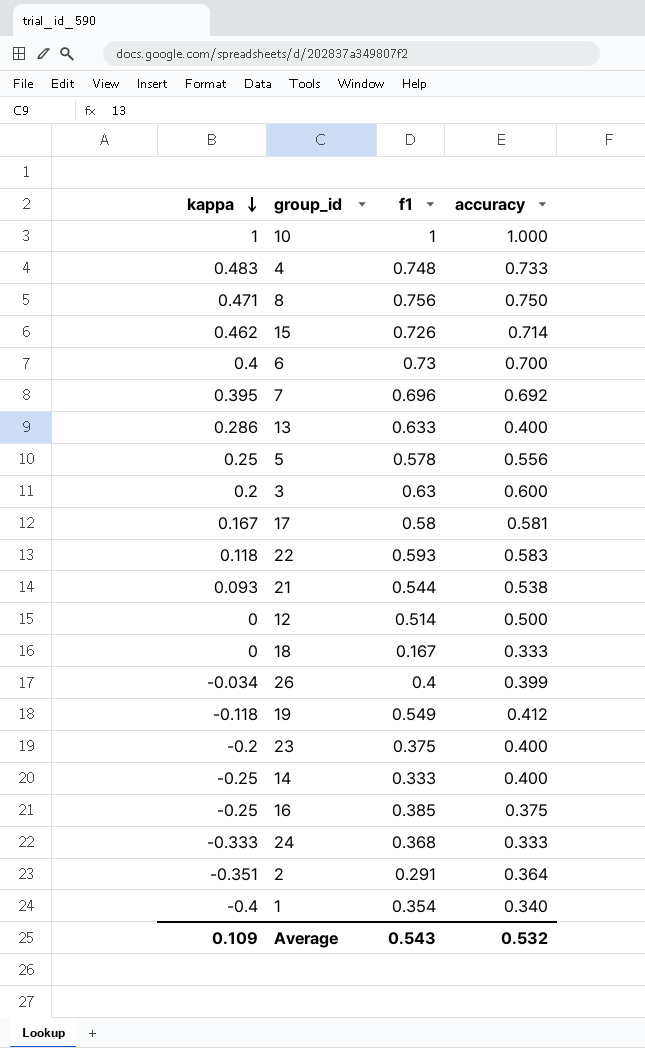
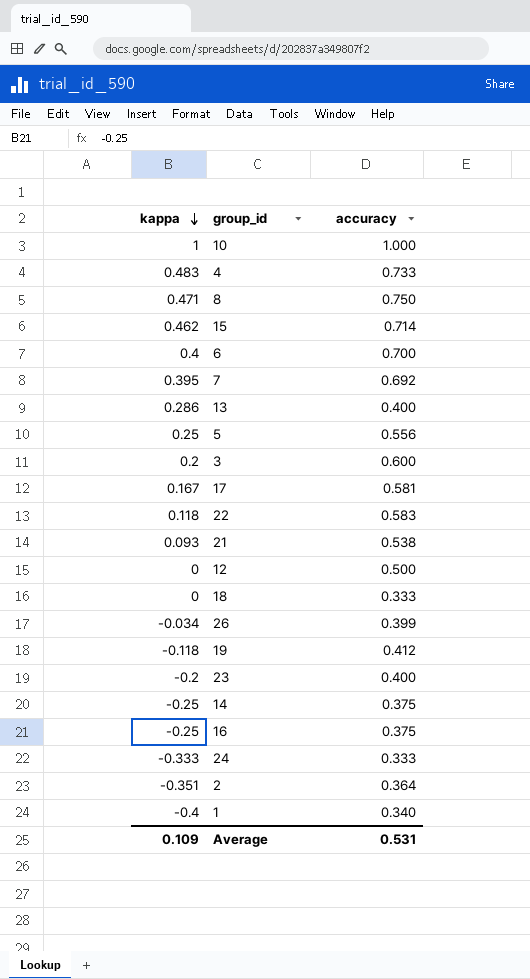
column f1 | position: 3 -> none
14 | accuracy: 0.400 -> 0.375
Average | accuracy: 0.532 -> 0.531

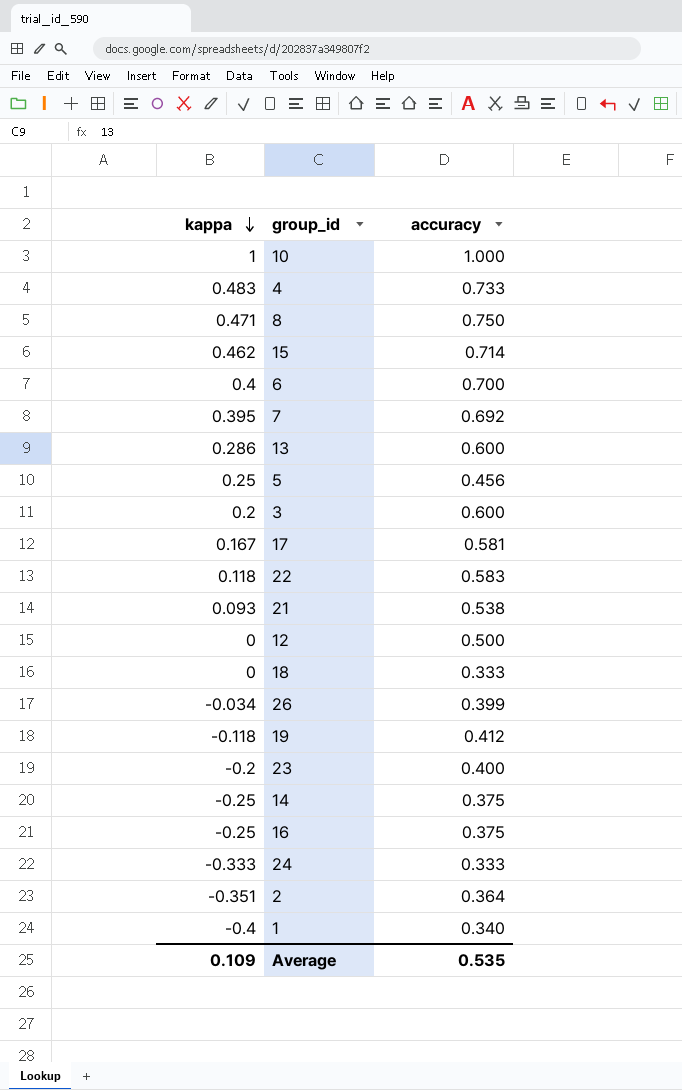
13 | accuracy: 0.400 -> 0.600
5 | accuracy: 0.556 -> 0.456
Average | accuracy: 0.531 -> 0.535

